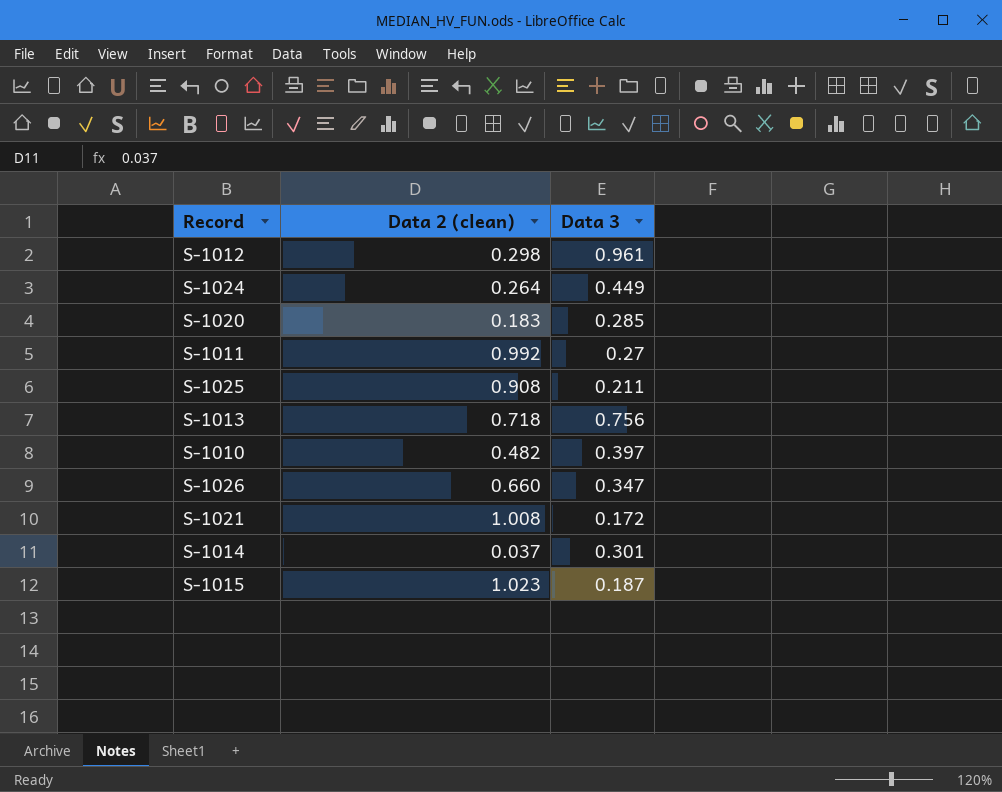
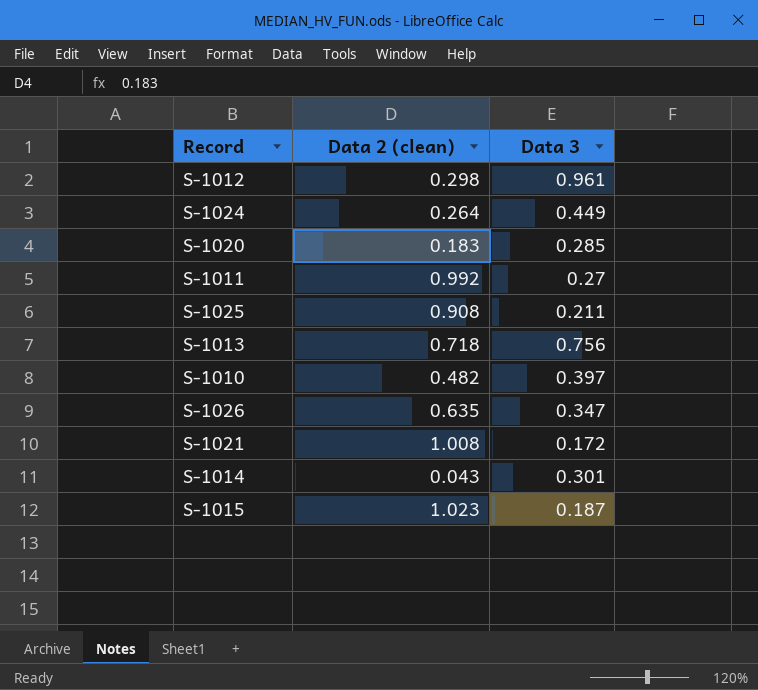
S-1026 | Data 2 (clean): 0.660 -> 0.635
S-1014 | Data 2 (clean): 0.037 -> 0.043

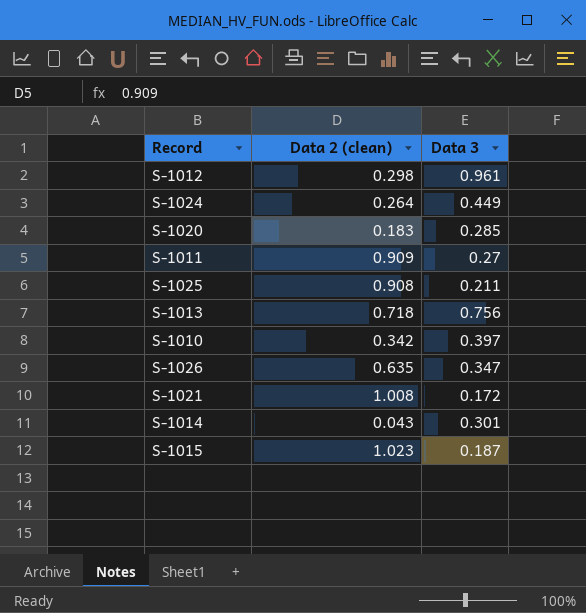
S-1011 | Data 2 (clean): 0.992 -> 0.909
S-1010 | Data 2 (clean): 0.482 -> 0.342

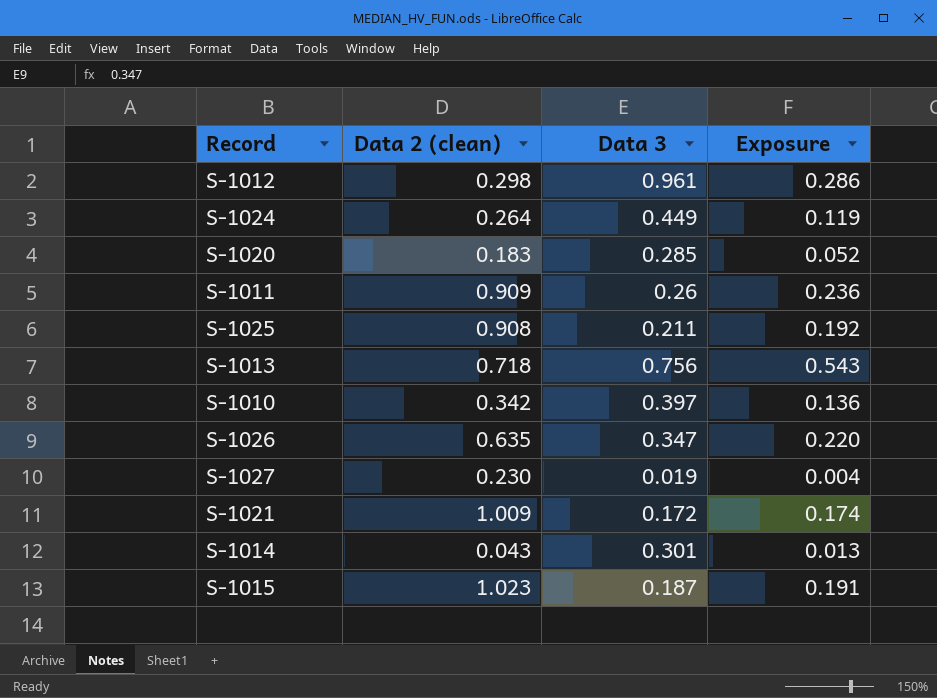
column Exposure | formula: none -> [Data 2 (clean)] * [Data 3]
S-1011 | Data 3: 0.27 -> 0.26
row S-1027: none -> 0.230 | 0.019 | 0.004
S-1021 | Data 2 (clean): 1.008 -> 1.009

